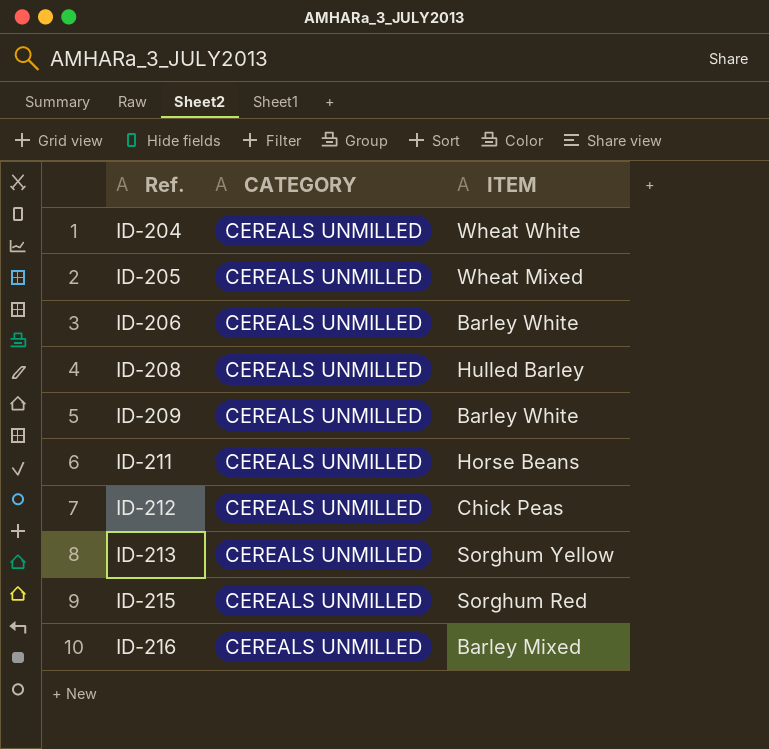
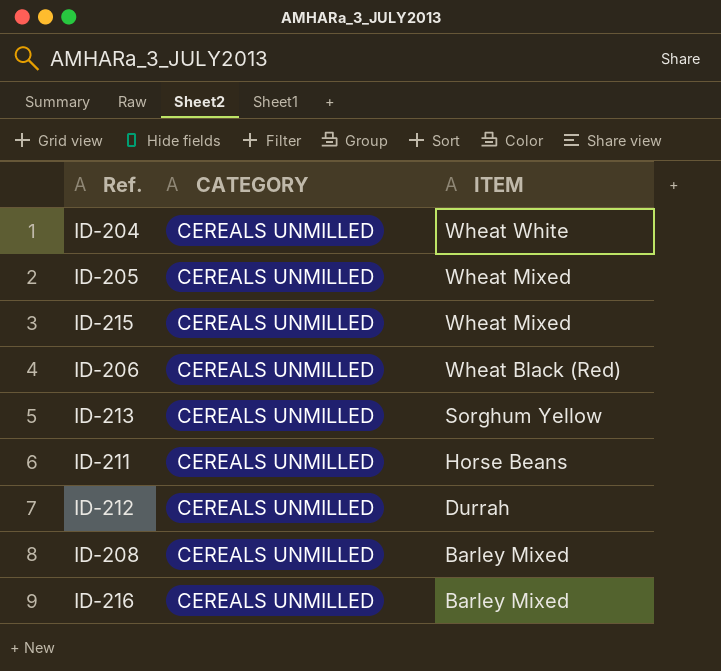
row order: Ref. ascending -> ITEM descending
row ID-209: CEREALS UNMILLED | Barley White -> none
ID-215 | ITEM: Sorghum Red -> Wheat Mixed
ID-206 | ITEM: Barley White -> Wheat Black (Red)
ID-212 | ITEM: Chick Peas -> Durrah
ID-208 | ITEM: Hulled Barley -> Barley Mixed

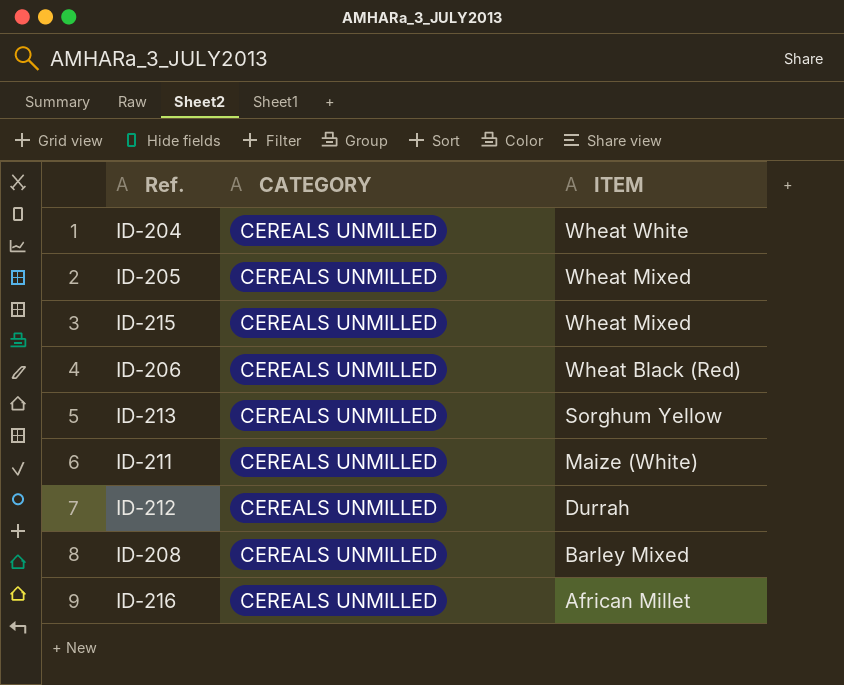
ID-211 | ITEM: Horse Beans -> Maize (White)
ID-216 | ITEM: Barley Mixed -> African Millet

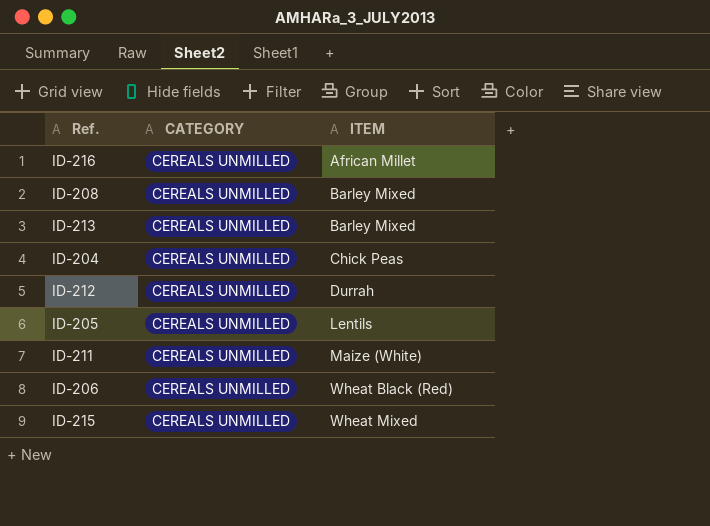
row order: ITEM descending -> ITEM ascending
ID-213 | ITEM: Sorghum Yellow -> Barley Mixed
ID-204 | ITEM: Wheat White -> Chick Peas
ID-205 | ITEM: Wheat Mixed -> Lentils

